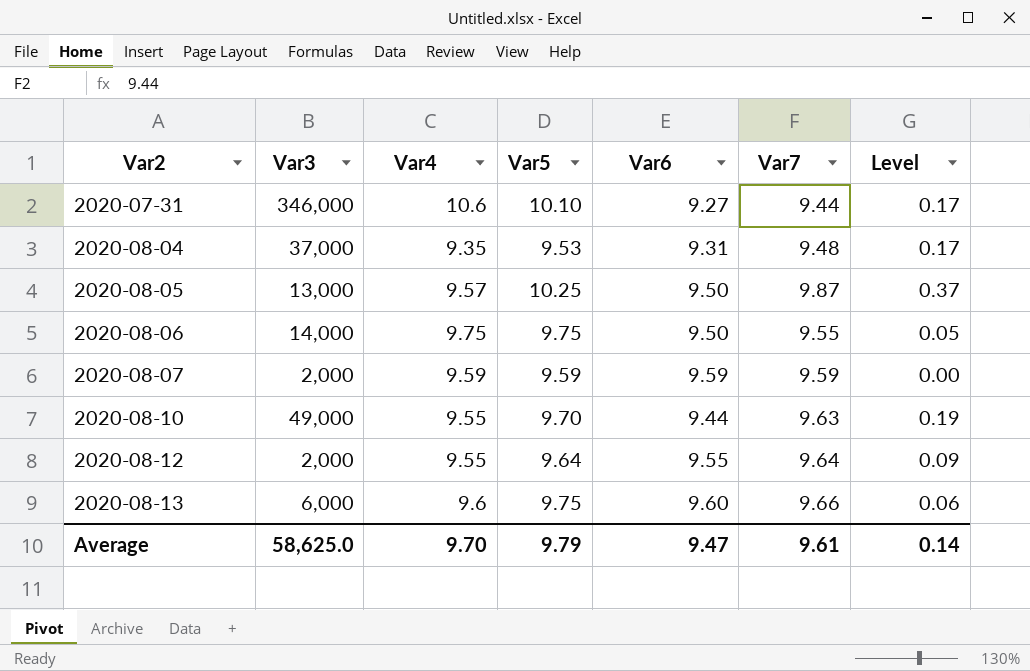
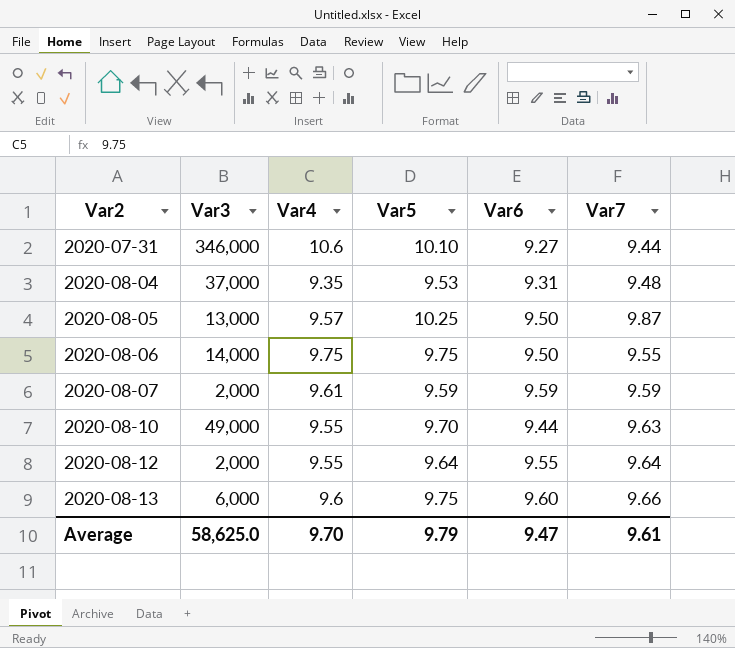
column Level | formula: [Var7] - [Var6] -> none
2020-08-07 | Var4: 9.59 -> 9.61

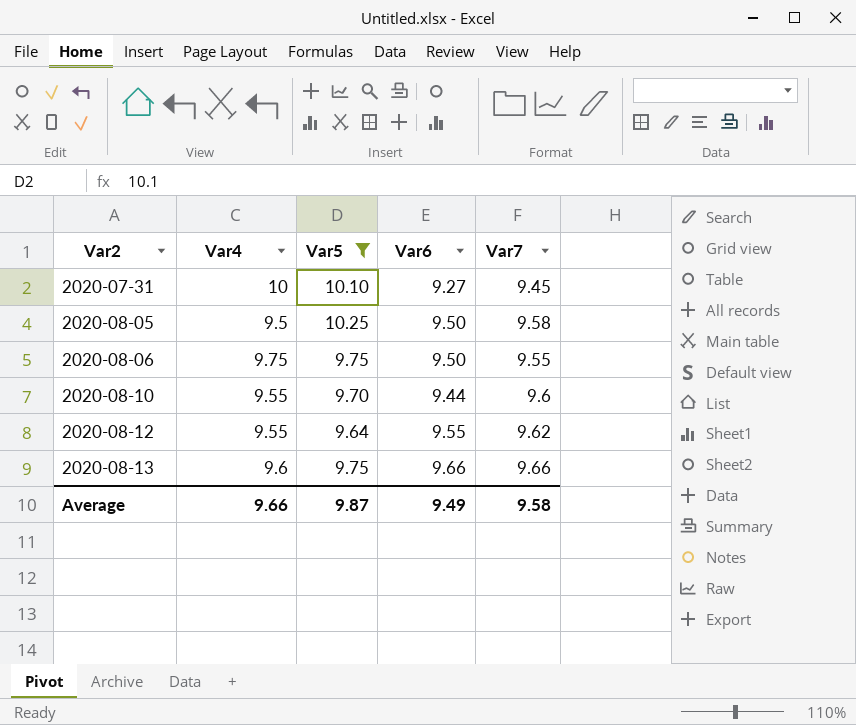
filter: none -> Var5 >= 9.64
column Var3 | position: 2 -> none
2020-07-31 | Var4: 10.6 -> 10
2020-07-31 | Var7: 9.44 -> 9.45
2020-08-05 | Var4: 9.57 -> 9.5
2020-08-05 | Var7: 9.87 -> 9.58
2020-08-10 | Var7: 9.63 -> 9.6
2020-08-12 | Var7: 9.64 -> 9.62
2020-08-13 | Var6: 9.60 -> 9.66
Average | Var4: 9.70 -> 9.66
Average | Var5: 9.79 -> 9.87
Average | Var6: 9.47 -> 9.49
Average | Var7: 9.61 -> 9.58

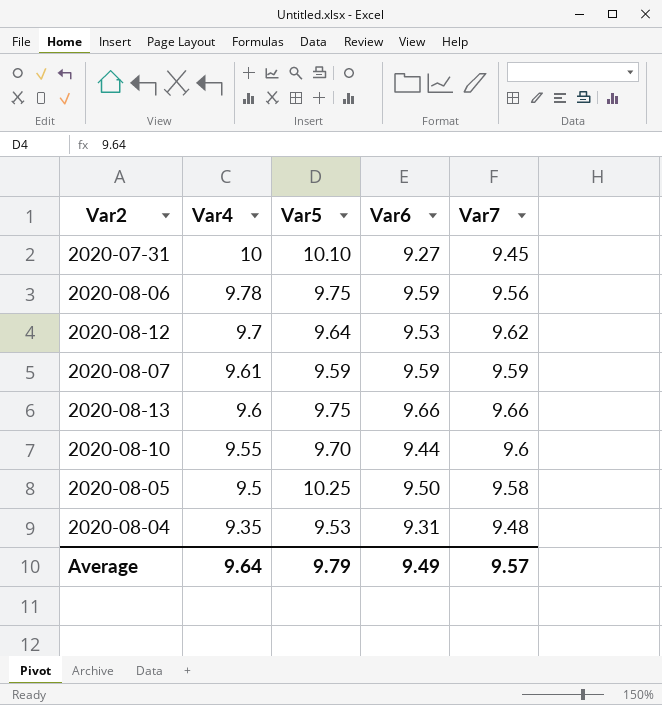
filter: Var5 >= 9.64 -> none
row order: Var2 ascending -> Var4 descending
2020-08-06 | Var4: 9.75 -> 9.78
2020-08-06 | Var6: 9.50 -> 9.59
2020-08-06 | Var7: 9.55 -> 9.56
2020-08-12 | Var4: 9.55 -> 9.7
2020-08-12 | Var6: 9.55 -> 9.53
Average | Var4: 9.66 -> 9.64
Average | Var5: 9.87 -> 9.79
Average | Var7: 9.58 -> 9.57

